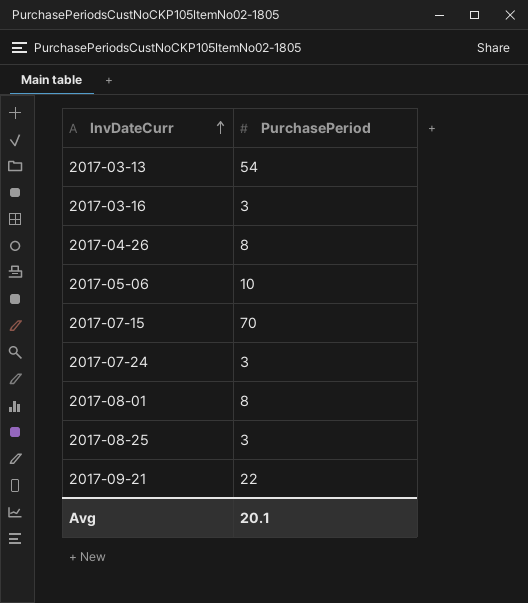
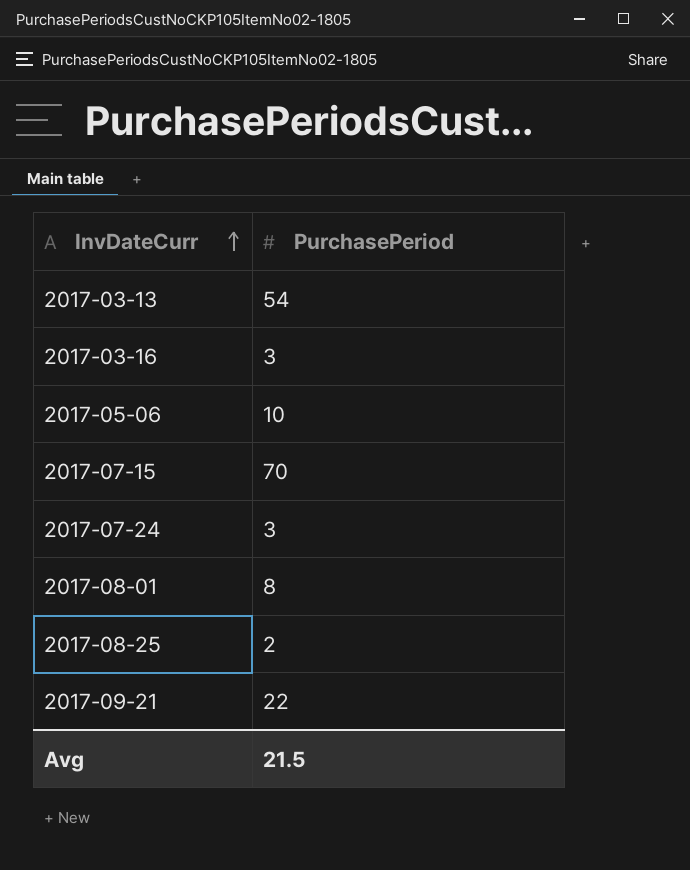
row 2017-04-26: 8 -> none
2017-08-25 | PurchasePeriod: 3 -> 2
Avg | PurchasePeriod: 20.1 -> 21.5

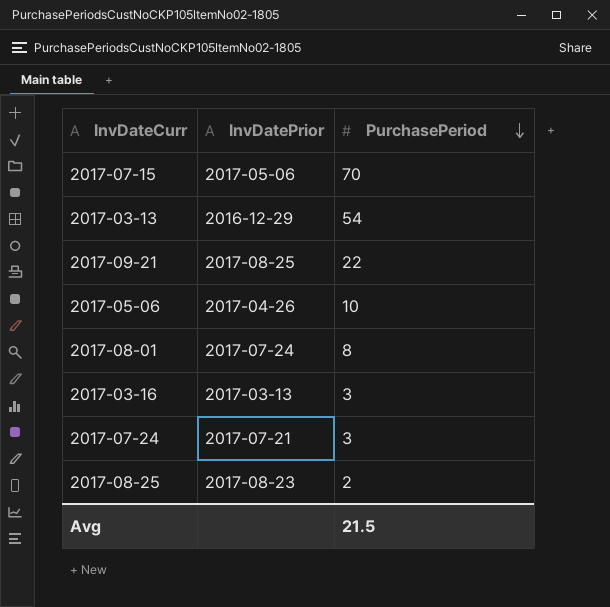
row order: InvDateCurr ascending -> PurchasePeriod descending
column InvDatePrior | position: none -> 2

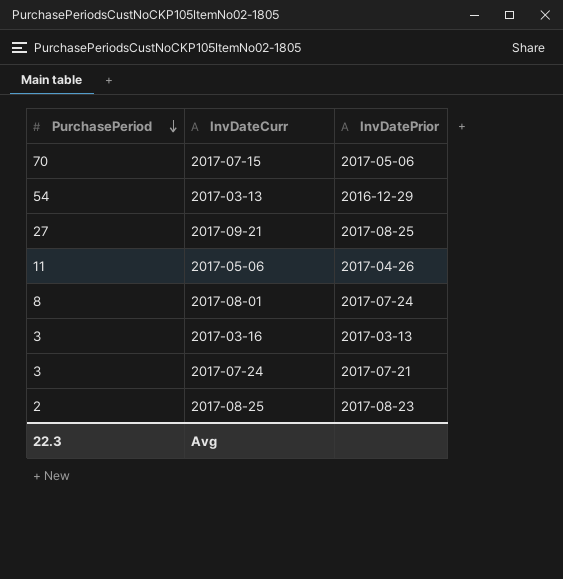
column PurchasePeriod | position: 3 -> 1
2017-09-21 | PurchasePeriod: 22 -> 27
2017-05-06 | PurchasePeriod: 10 -> 11
Avg | PurchasePeriod: 21.5 -> 22.3

